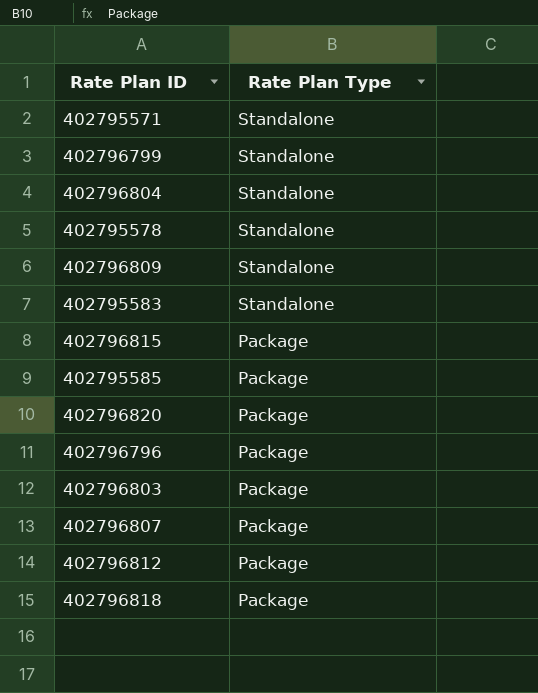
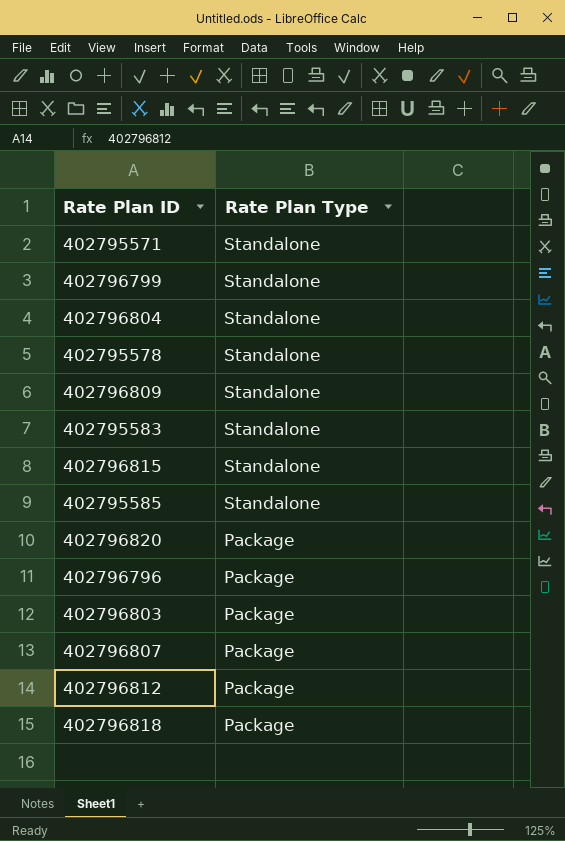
402796815 | Rate Plan Type: Package -> Standalone
402795585 | Rate Plan Type: Package -> Standalone

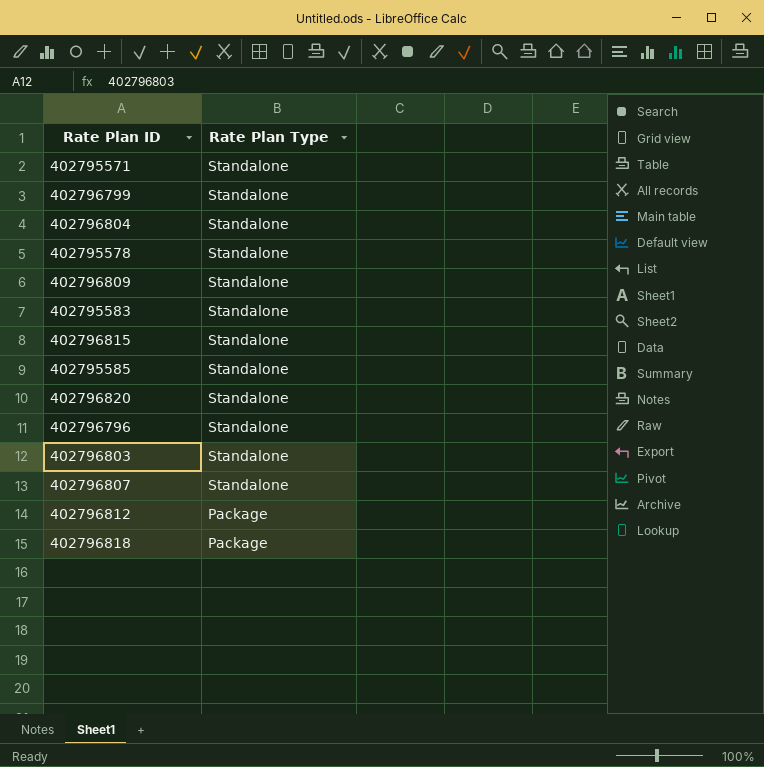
402796820 | Rate Plan Type: Package -> Standalone
402796796 | Rate Plan Type: Package -> Standalone
402796803 | Rate Plan Type: Package -> Standalone
402796807 | Rate Plan Type: Package -> Standalone

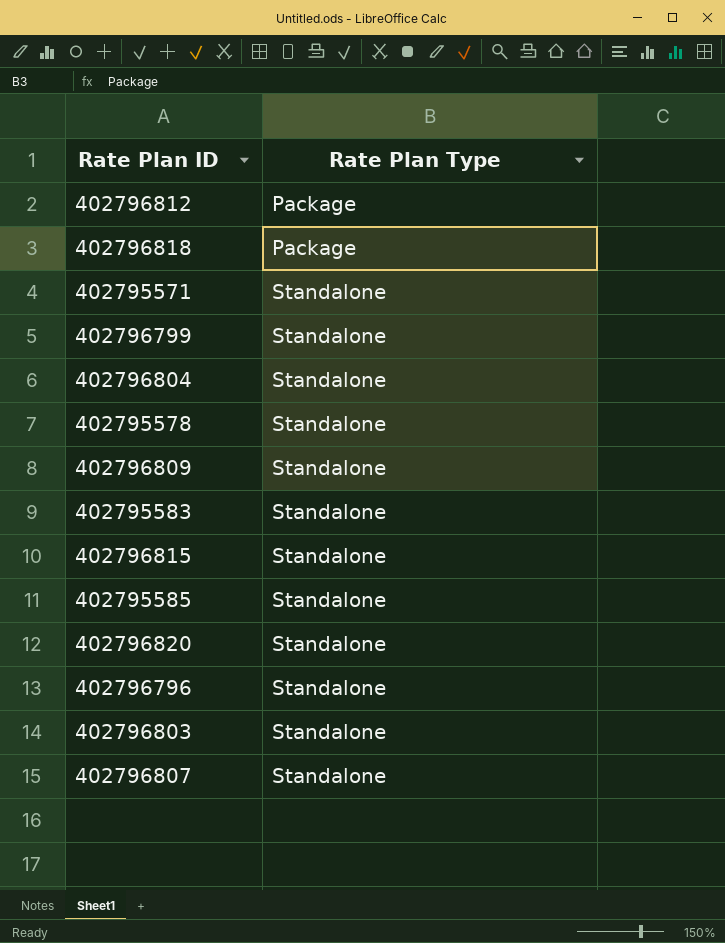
row order: Rate Plan Type descending -> Rate Plan Type ascending

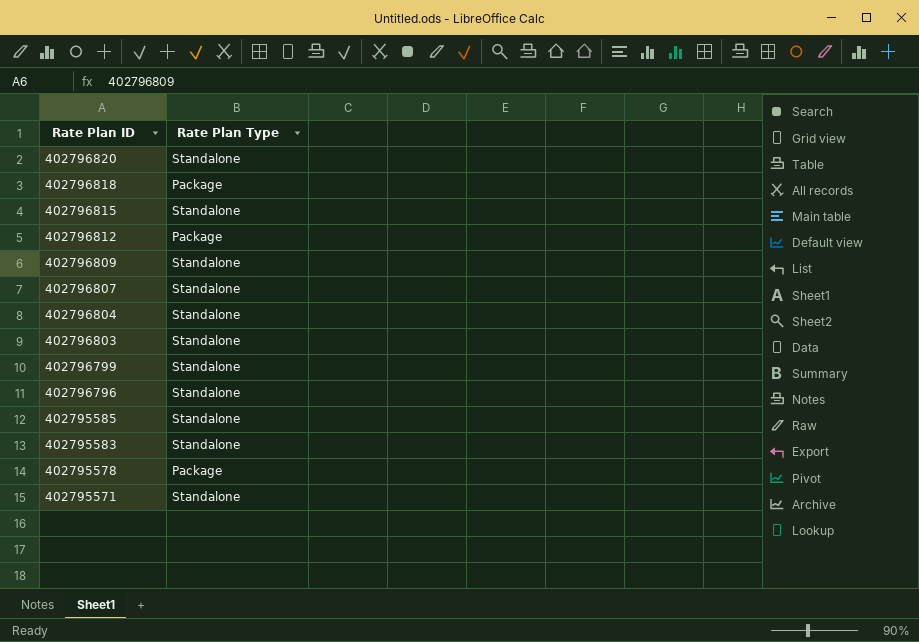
row order: Rate Plan Type ascending -> Rate Plan ID descending
402795578 | Rate Plan Type: Standalone -> Package

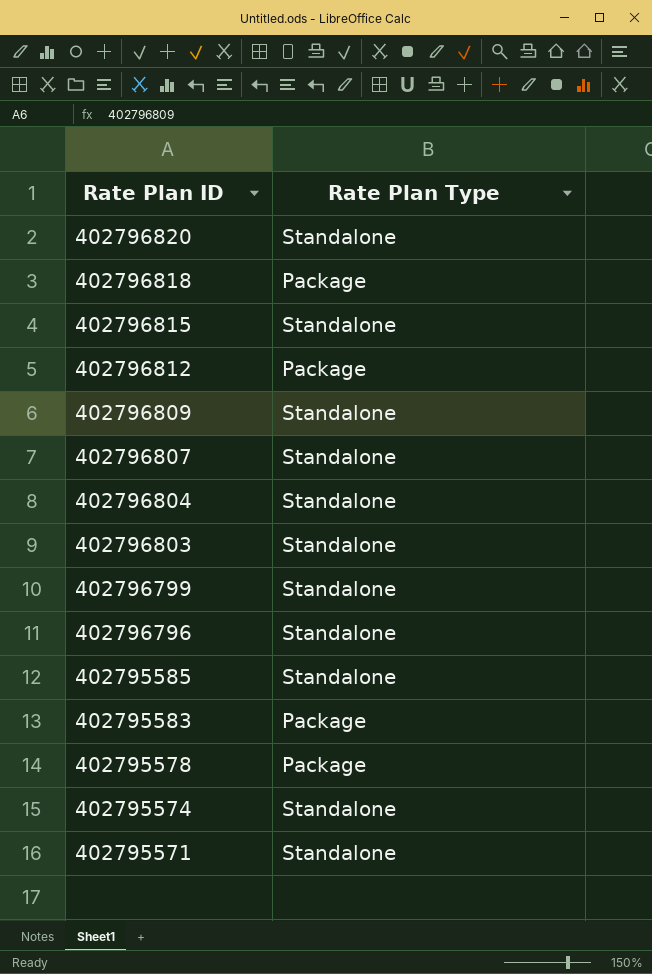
402795583 | Rate Plan Type: Standalone -> Package
row 402795574: none -> Standalone

